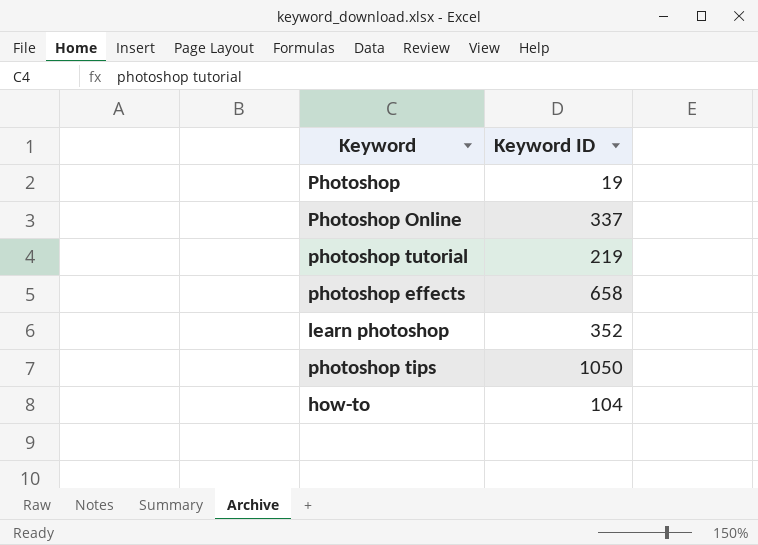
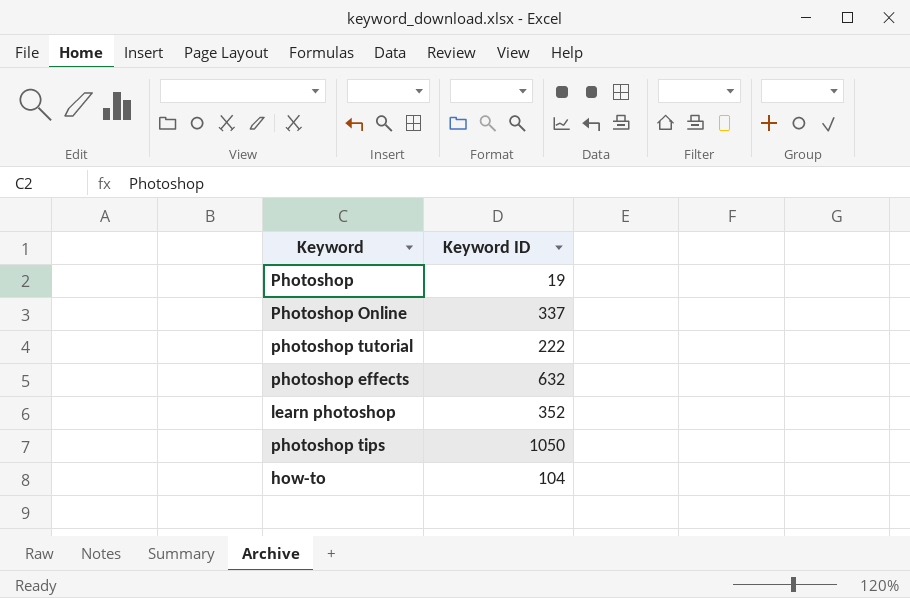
photoshop tutorial | Keyword ID: 219 -> 222
photoshop effects | Keyword ID: 658 -> 632

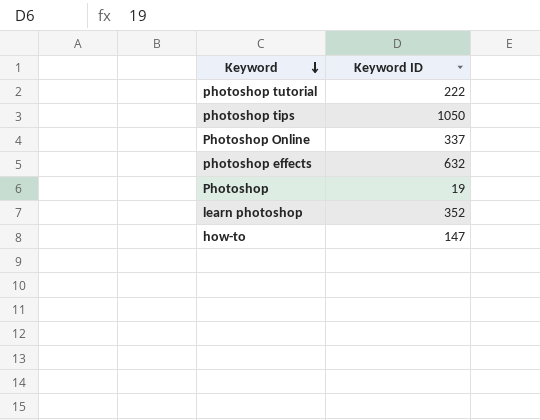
row order: none -> Keyword descending
how-to | Keyword ID: 104 -> 147

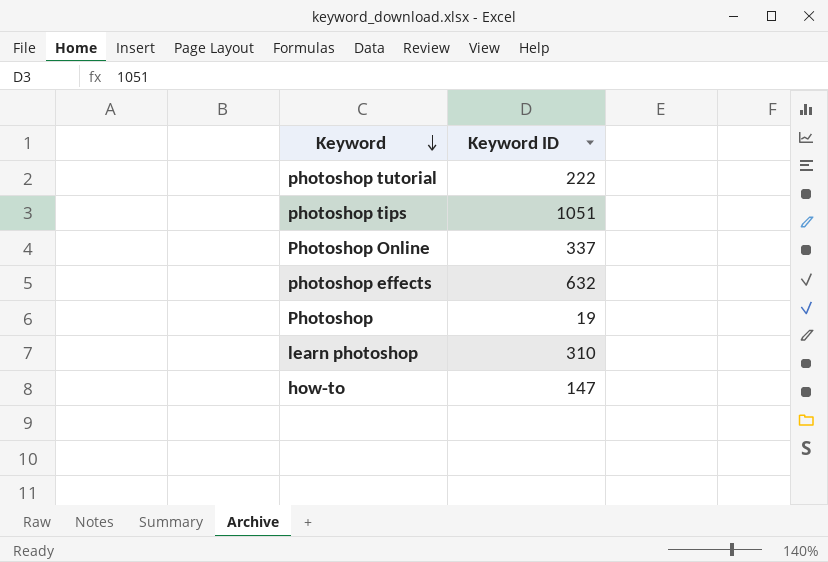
photoshop tips | Keyword ID: 1050 -> 1051
learn photoshop | Keyword ID: 352 -> 310

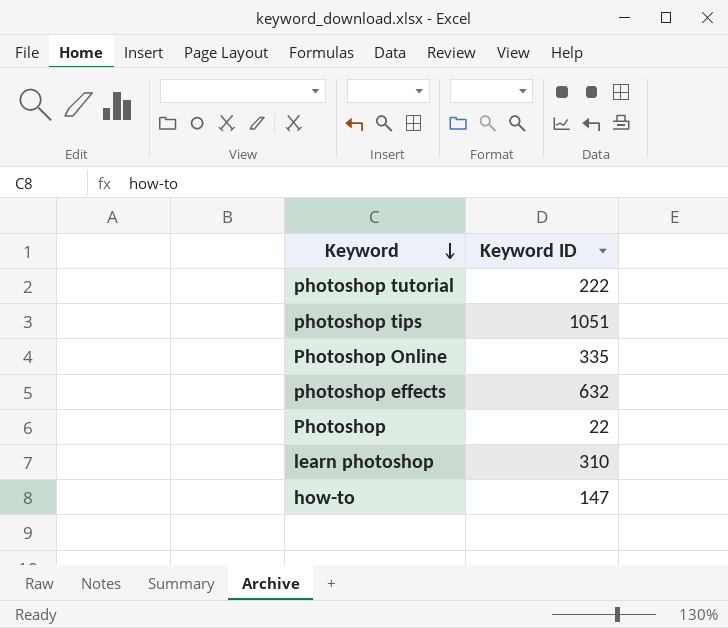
Photoshop Online | Keyword ID: 337 -> 335
Photoshop | Keyword ID: 19 -> 22

